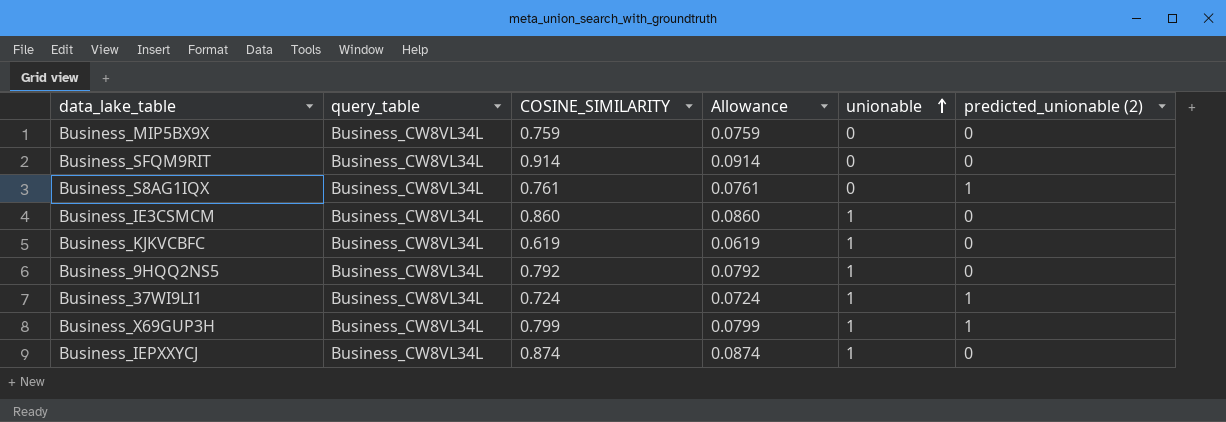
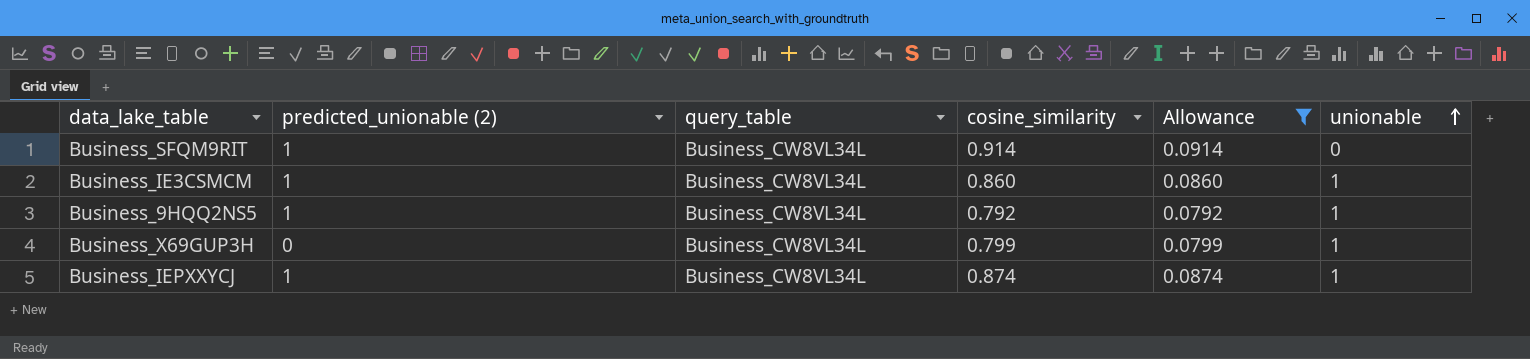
filter: none -> Allowance >= 0.0792
column predicted_unionable (2) | position: 6 -> 2
column name: COSINE_SIMILARITY -> cosine_similarity
Business_SFQM9RIT | predicted_unionable (2): 0 -> 1
Business_IE3CSMCM | predicted_unionable (2): 0 -> 1
Business_9HQQ2NS5 | predicted_unionable (2): 0 -> 1
Business_X69GUP3H | predicted_unionable (2): 1 -> 0
Business_IEPXXYCJ | predicted_unionable (2): 0 -> 1

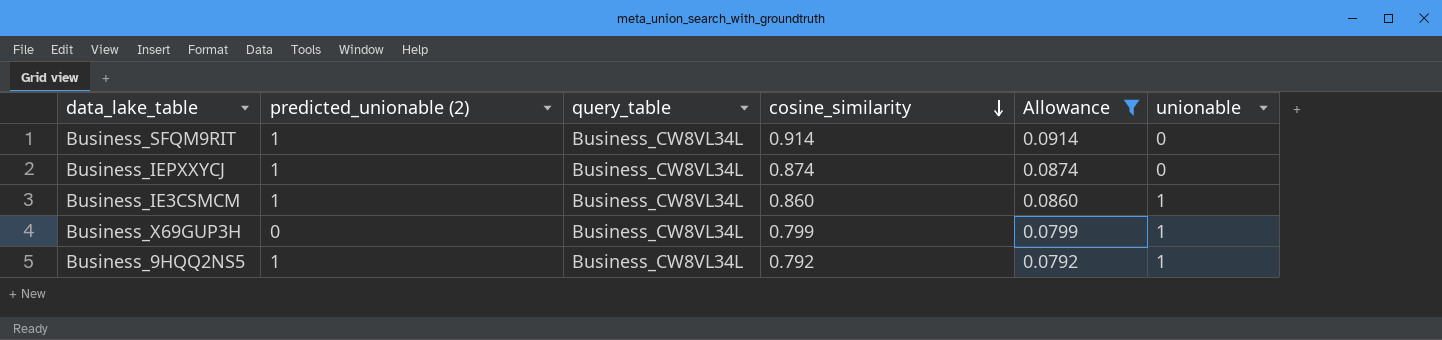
row order: unionable ascending -> cosine_similarity descending
Business_IEPXXYCJ | unionable: 1 -> 0

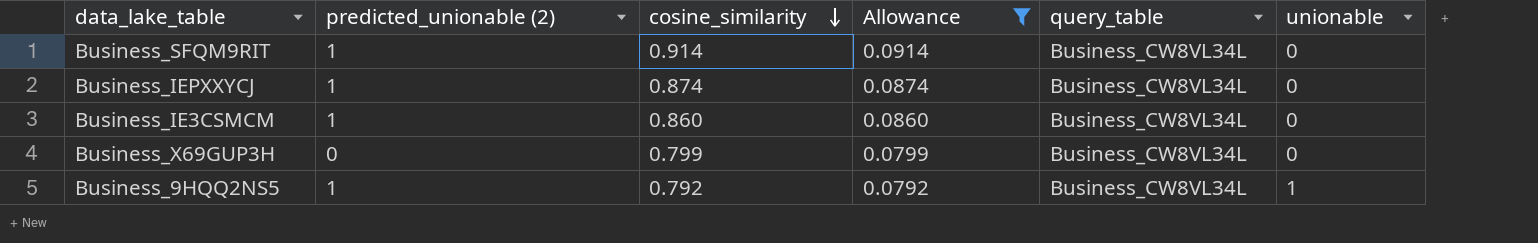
column query_table | position: 3 -> 5
Business_IE3CSMCM | unionable: 1 -> 0
Business_X69GUP3H | unionable: 1 -> 0

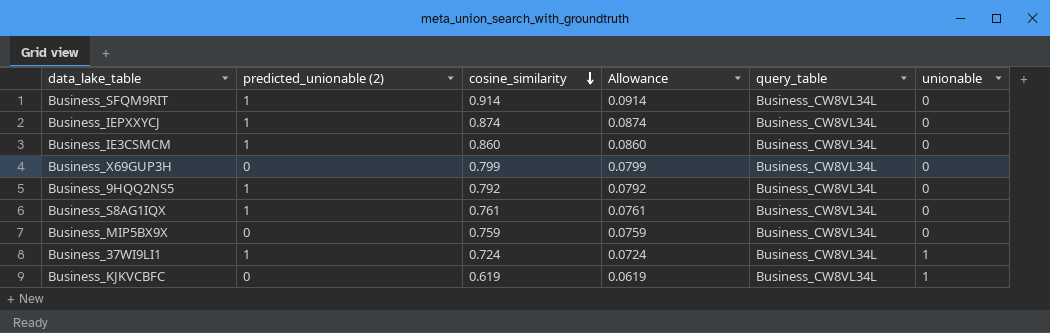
filter: Allowance >= 0.0792 -> none
Business_9HQQ2NS5 | unionable: 1 -> 0

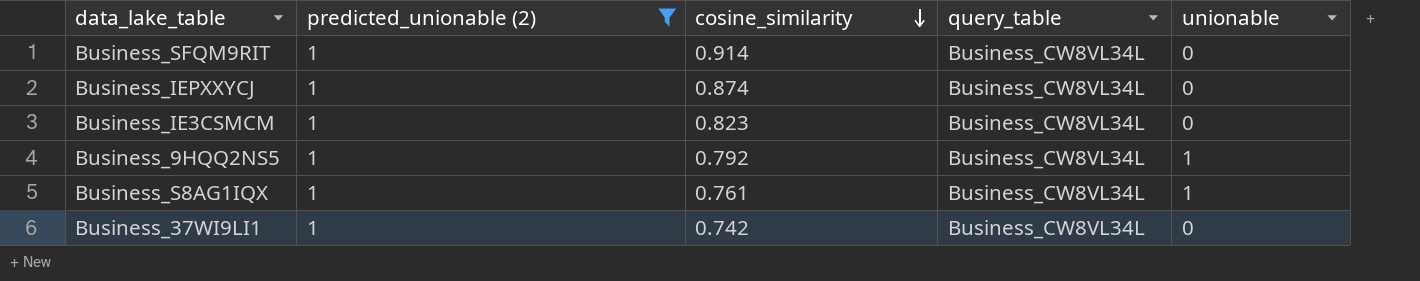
filter: none -> predicted_unionable (2) = 1
column Allowance | formula: [cosine_similarity] * 0.1 -> none
Business_IE3CSMCM | cosine_similarity: 0.860 -> 0.823
Business_9HQQ2NS5 | unionable: 0 -> 1
Business_S8AG1IQX | unionable: 0 -> 1
Business_37WI9LI1 | cosine_similarity: 0.724 -> 0.742
Business_37WI9LI1 | unionable: 1 -> 0

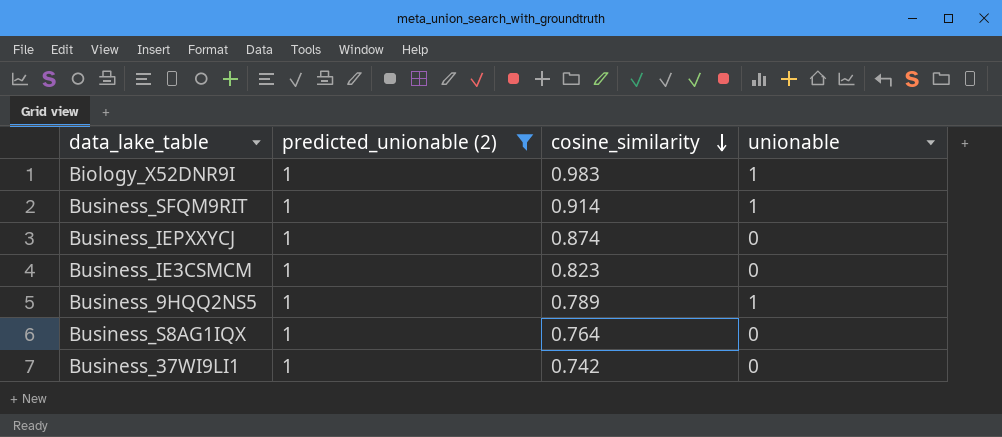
column query_table | position: 4 -> none
row Biology_X52DNR9I: none -> 1 | 0.983 | 1
Business_SFQM9RIT | unionable: 0 -> 1
Business_9HQQ2NS5 | cosine_similarity: 0.792 -> 0.789
Business_S8AG1IQX | cosine_similarity: 0.761 -> 0.764
Business_S8AG1IQX | unionable: 1 -> 0

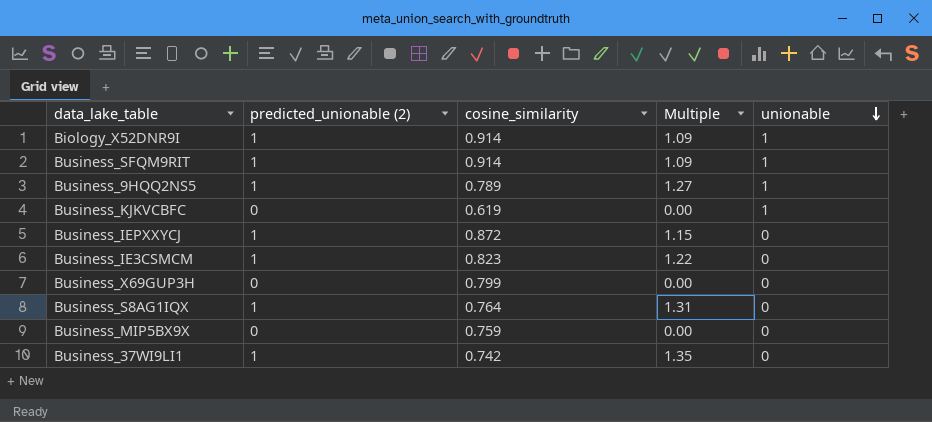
filter: predicted_unionable (2) = 1 -> none
row order: cosine_similarity descending -> unionable descending
column Multiple | formula: none -> [predicted_unionable (2)] / [cosine_similarity]
Biology_X52DNR9I | cosine_similarity: 0.983 -> 0.914
Business_IEPXXYCJ | cosine_similarity: 0.874 -> 0.872

